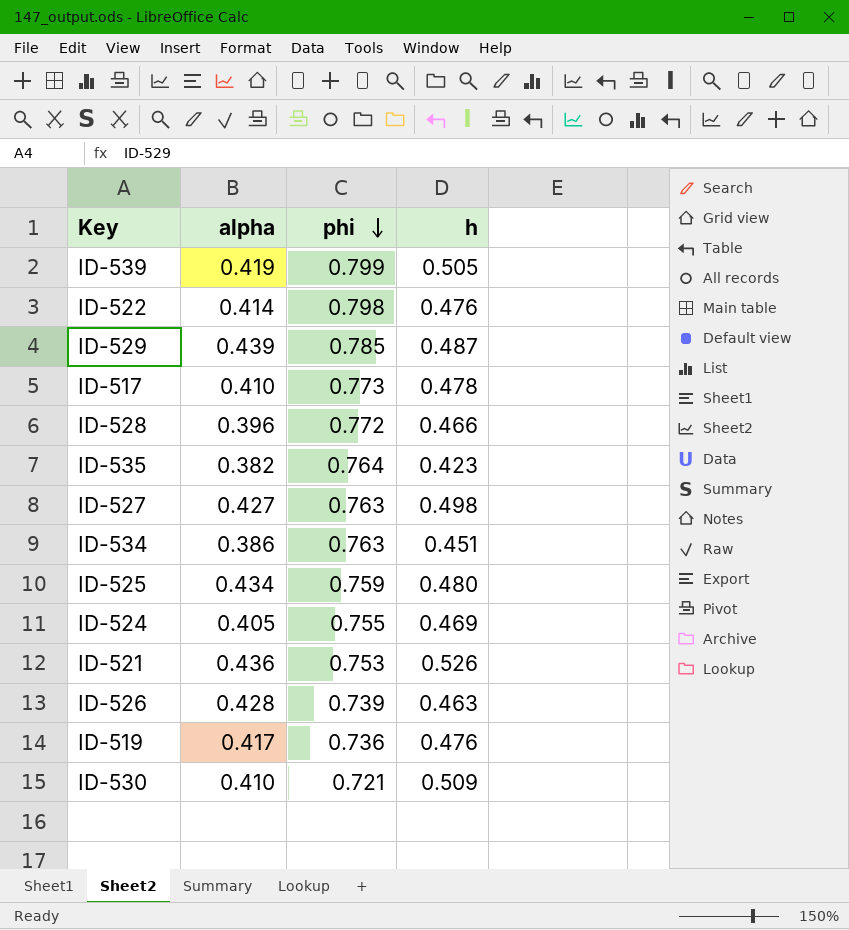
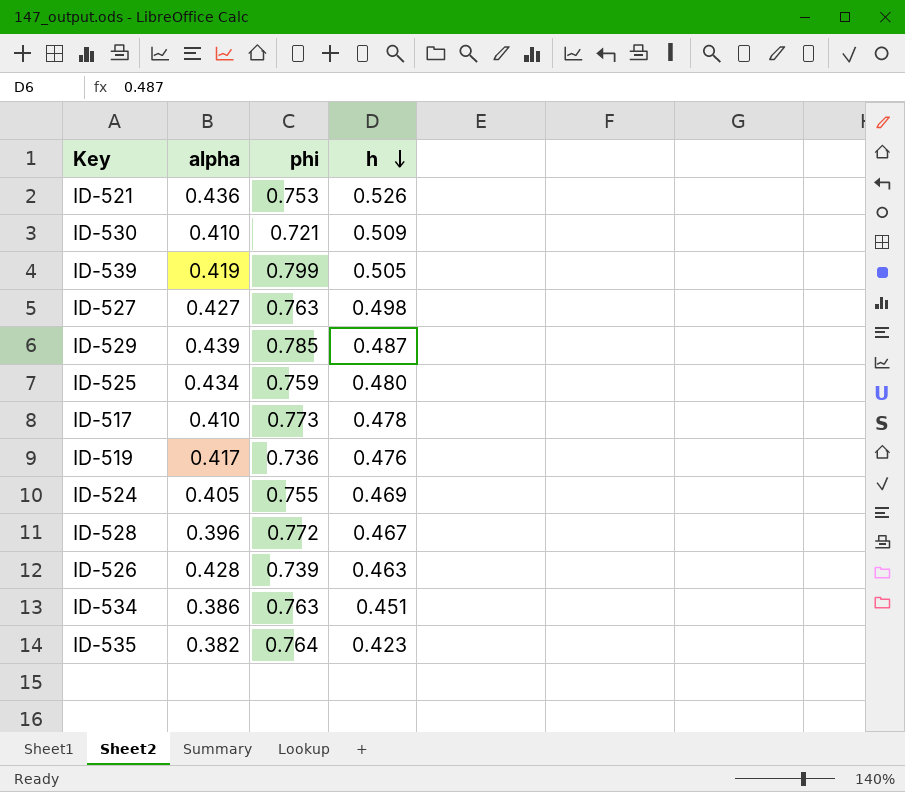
row order: phi descending -> h descending
row ID-522: 0.414 | 0.798 | 0.476 -> none
ID-528 | h: 0.466 -> 0.467

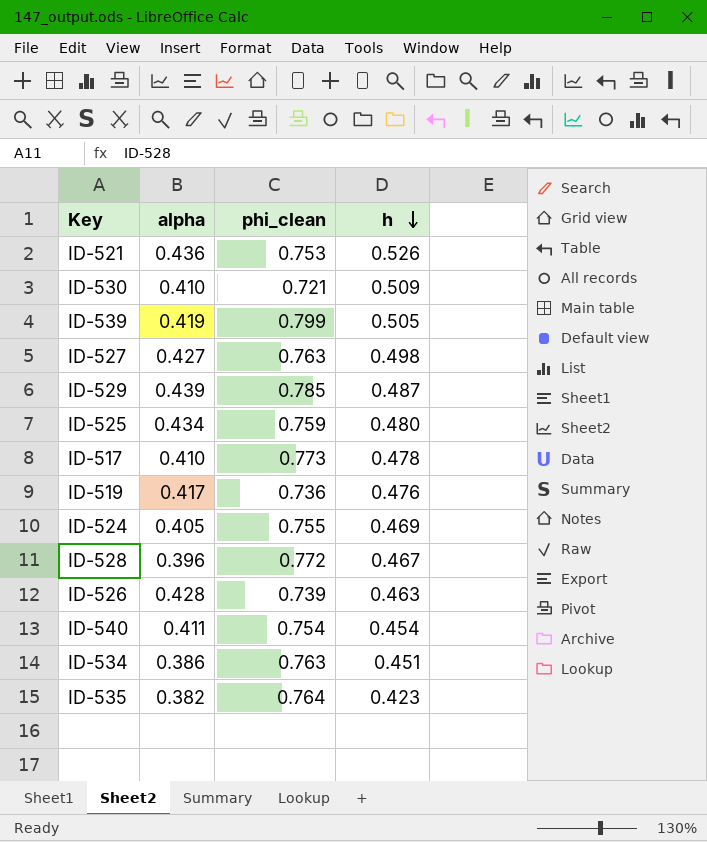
column name: phi -> phi_clean
row ID-540: none -> 0.411 | 0.754 | 0.454

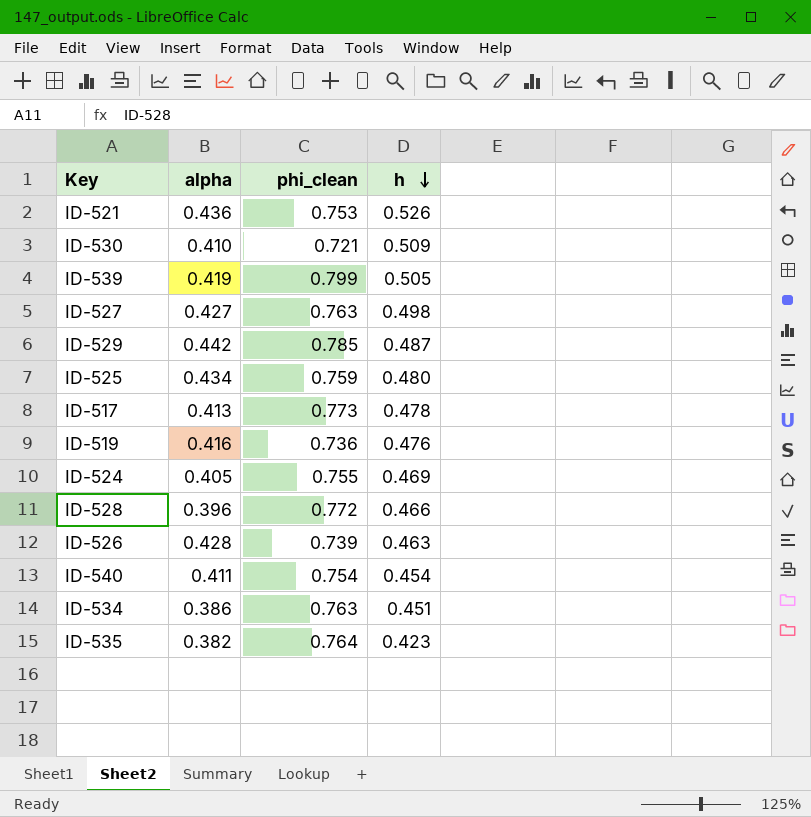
ID-529 | alpha: 0.439 -> 0.442
ID-517 | alpha: 0.410 -> 0.413
ID-519 | alpha: 0.417 -> 0.416
ID-528 | h: 0.467 -> 0.466

